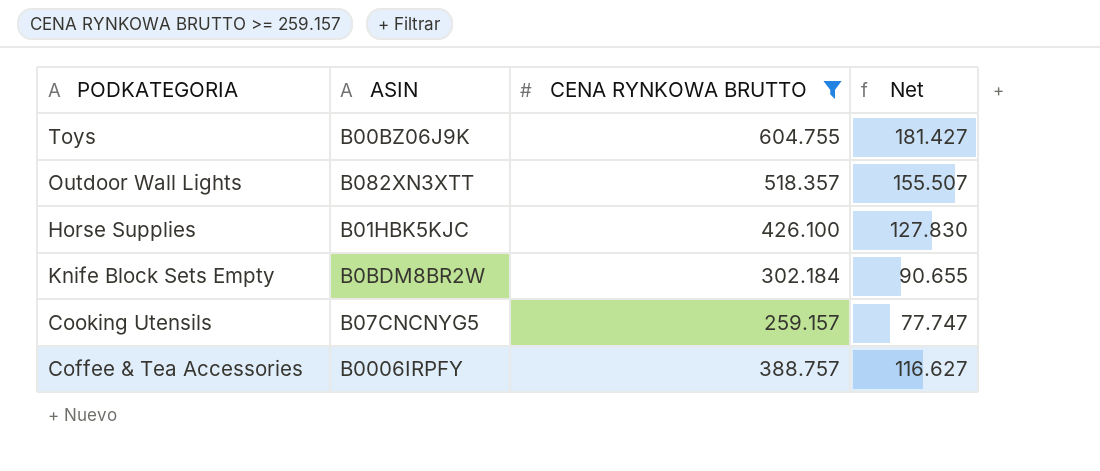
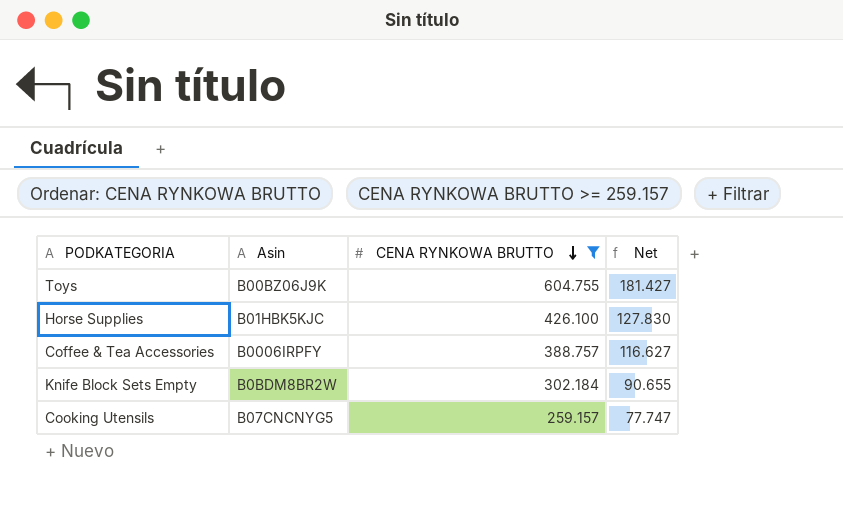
row order: none -> CENA RYNKOWA BRUTTO descending
column name: ASIN -> Asin
row Outdoor Wall Lights: B082XN3XTT | 518.357 | 155.507 -> none

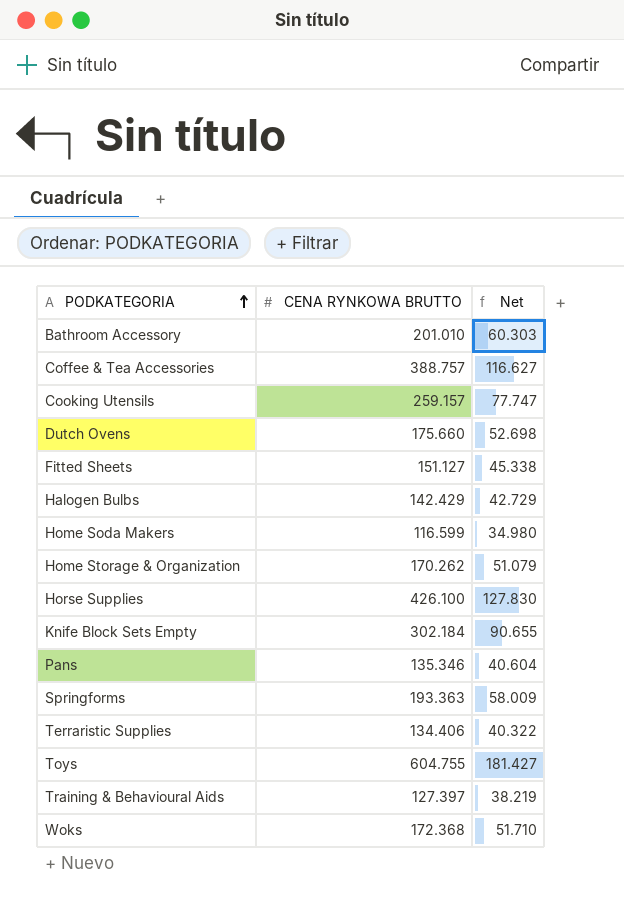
filter: CENA RYNKOWA BRUTTO >= 259.157 -> none
row order: CENA RYNKOWA BRUTTO descending -> PODKATEGORIA ascending
column Asin | position: 2 -> none

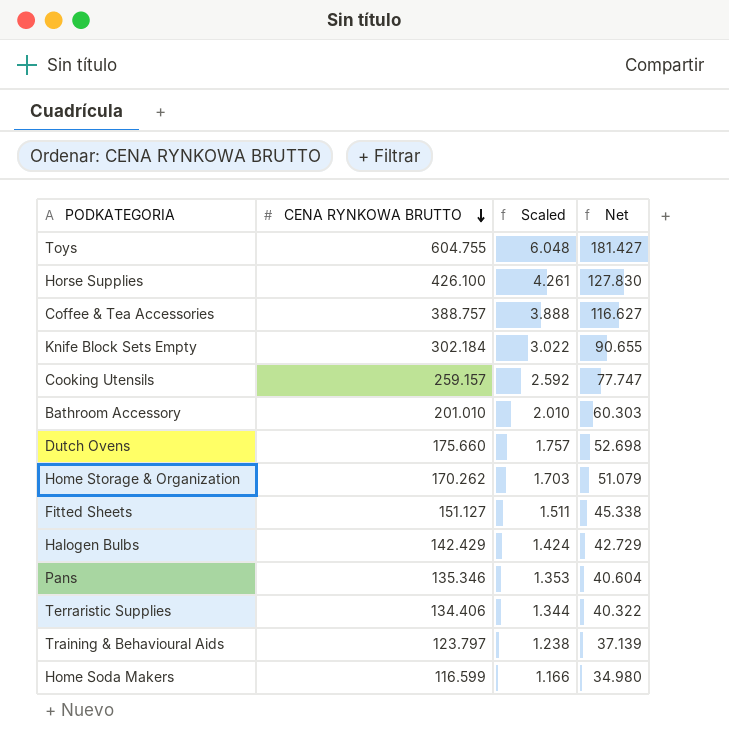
row order: PODKATEGORIA ascending -> CENA RYNKOWA BRUTTO descending
column Scaled | formula: none -> [CENA RYNKOWA BRUTTO] * 0.01
row Springforms: 193.363 | 58.009 -> none
row Woks: 172.368 | 51.710 -> none
Training & Behavioural Aids | CENA RYNKOWA BRUTTO: 127.397 -> 123.797
Training & Behavioural Aids | Net: 38.219 -> 37.139

